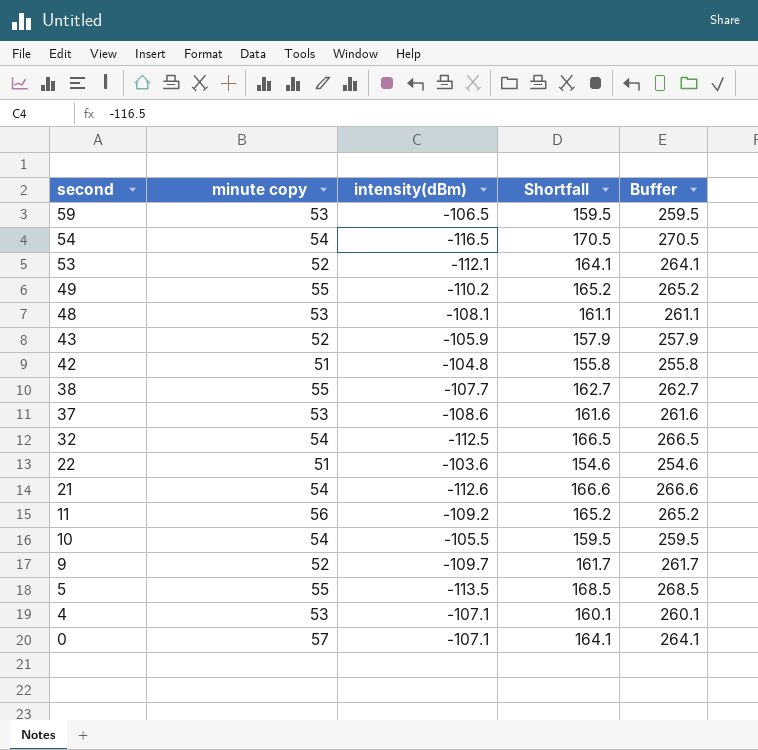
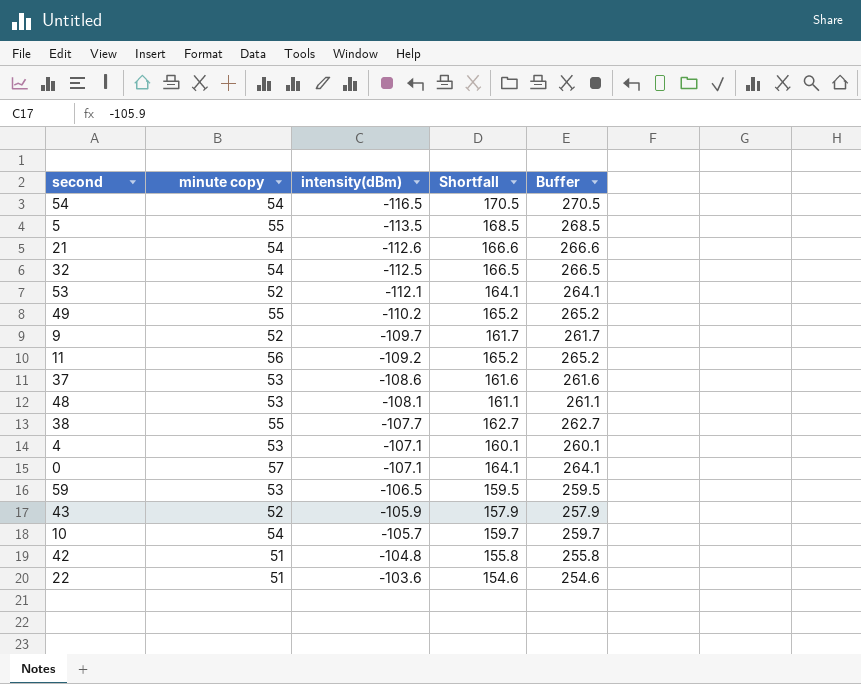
row order: second descending -> intensity(dBm) ascending
10 | intensity(dBm): -105.5 -> -105.7
10 | Shortfall: 159.5 -> 159.7
10 | Buffer: 259.5 -> 259.7

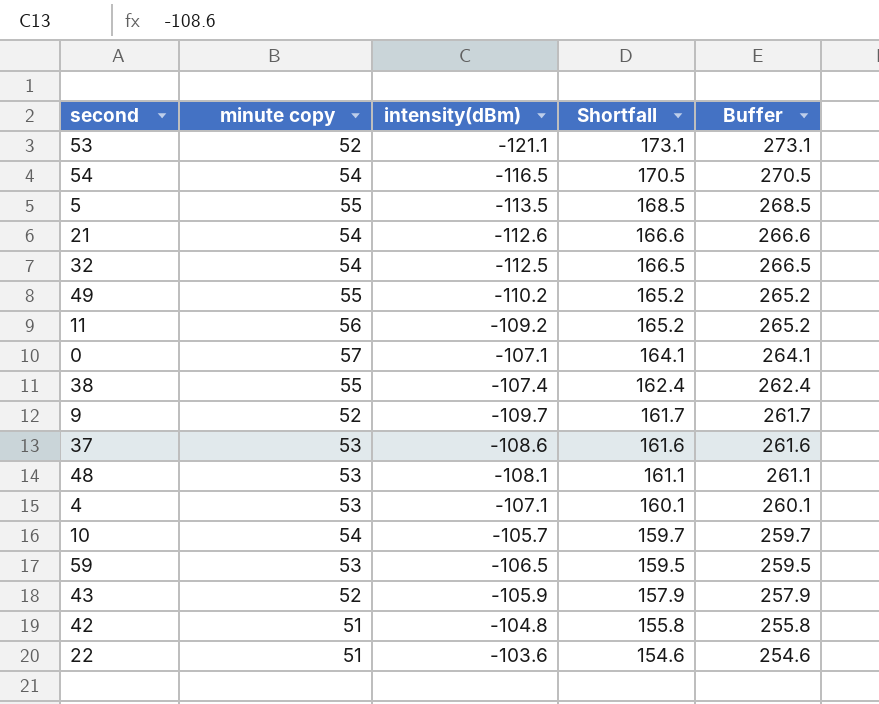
row order: intensity(dBm) ascending -> Shortfall descending
53 | intensity(dBm): -112.1 -> -121.1
53 | Shortfall: 164.1 -> 173.1
53 | Buffer: 264.1 -> 273.1
38 | intensity(dBm): -107.7 -> -107.4
38 | Shortfall: 162.7 -> 162.4
38 | Buffer: 262.7 -> 262.4

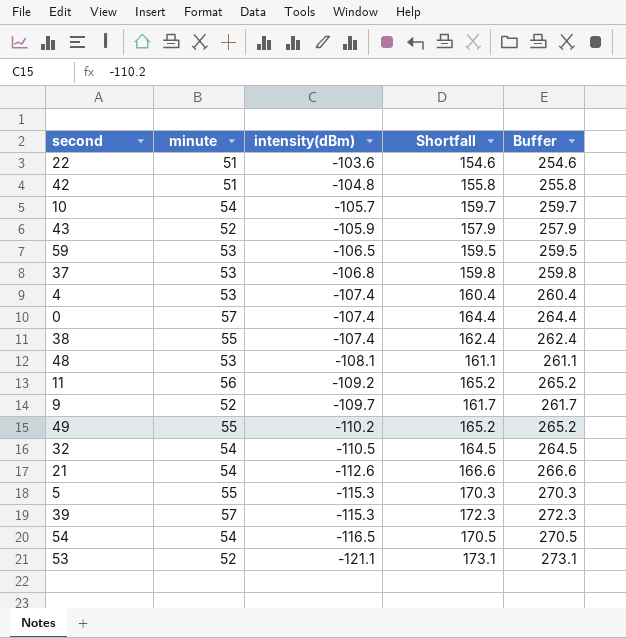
row order: Shortfall descending -> intensity(dBm) descending
column name: minute copy -> minute
37 | intensity(dBm): -108.6 -> -106.8
37 | Shortfall: 161.6 -> 159.8
37 | Buffer: 261.6 -> 259.8
4 | intensity(dBm): -107.1 -> -107.4
4 | Shortfall: 160.1 -> 160.4
4 | Buffer: 260.1 -> 260.4
0 | intensity(dBm): -107.1 -> -107.4
0 | Shortfall: 164.1 -> 164.4
0 | Buffer: 264.1 -> 264.4
32 | intensity(dBm): -112.5 -> -110.5
32 | Shortfall: 166.5 -> 164.5
32 | Buffer: 266.5 -> 264.5
5 | intensity(dBm): -113.5 -> -115.3
5 | Shortfall: 168.5 -> 170.3
5 | Buffer: 268.5 -> 270.3
row 39: none -> 57 | -115.3 | 172.3 | 272.3

